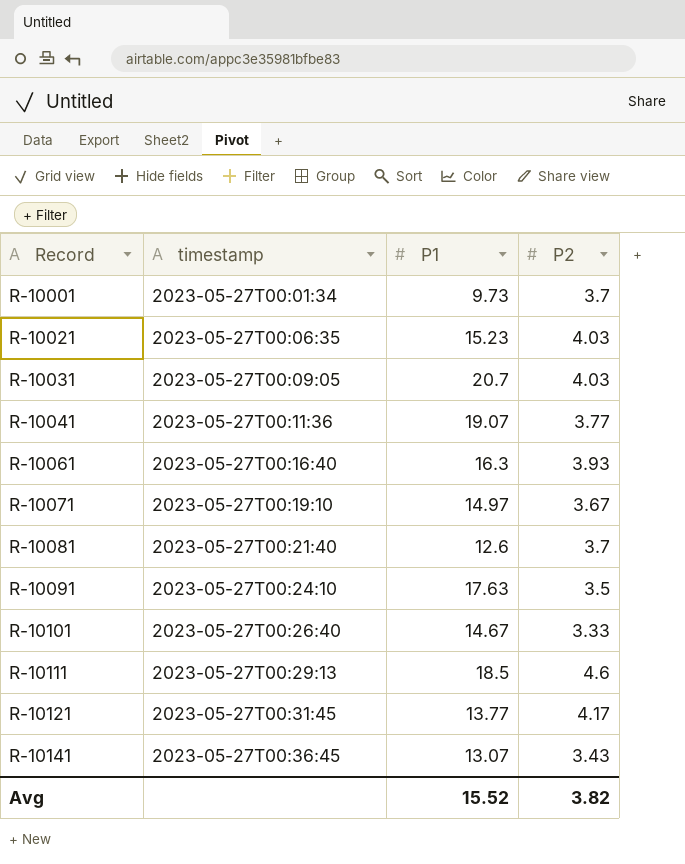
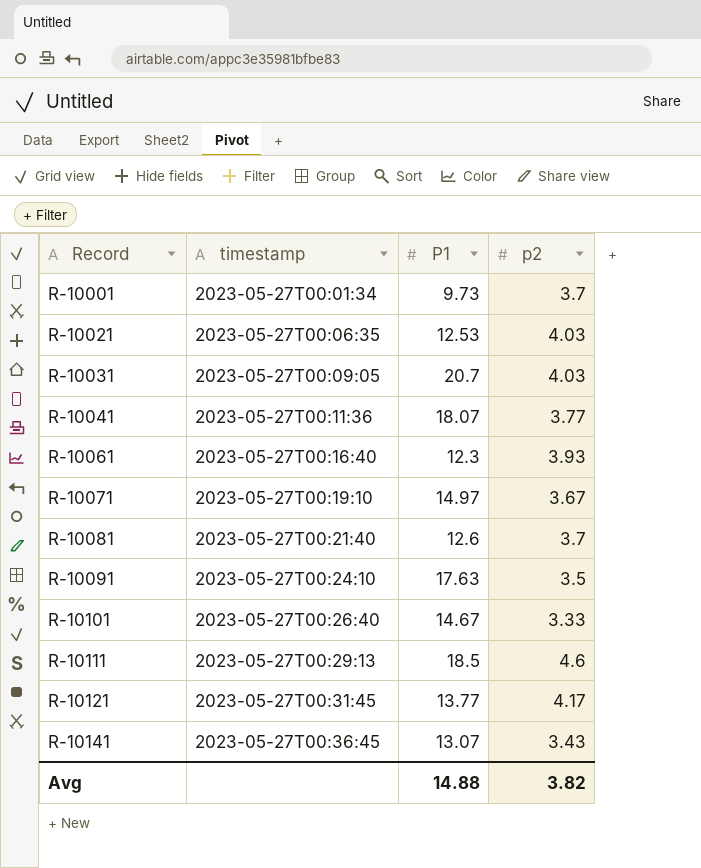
column name: P2 -> p2
R-10021 | P1: 15.23 -> 12.53
R-10041 | P1: 19.07 -> 18.07
R-10061 | P1: 16.3 -> 12.3
Avg | P1: 15.52 -> 14.88

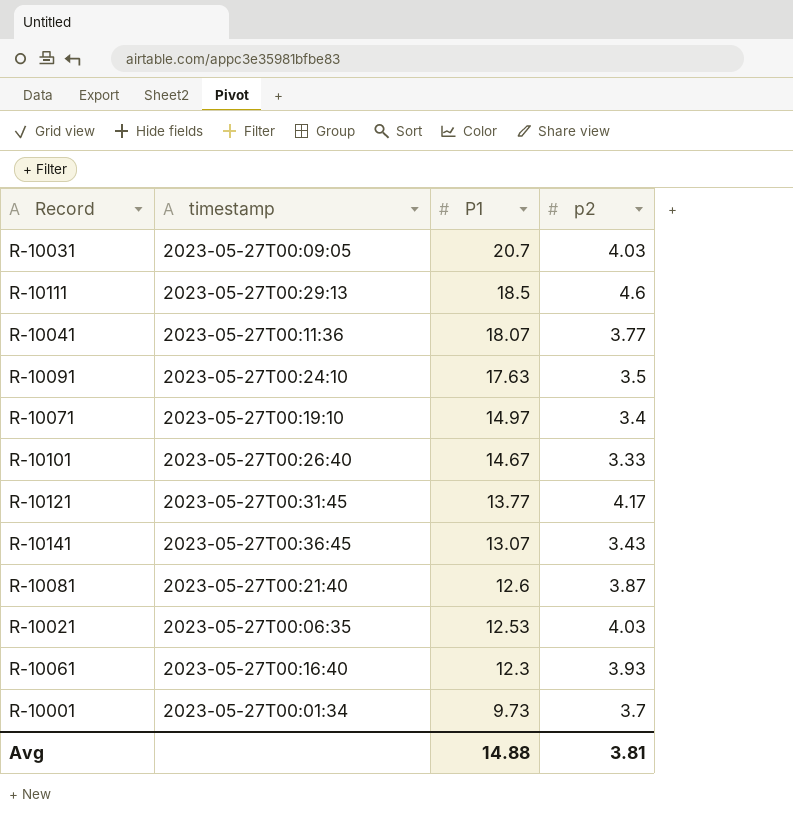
row order: Record ascending -> P1 descending
R-10071 | p2: 3.67 -> 3.4
R-10081 | p2: 3.7 -> 3.87
Avg | p2: 3.82 -> 3.81

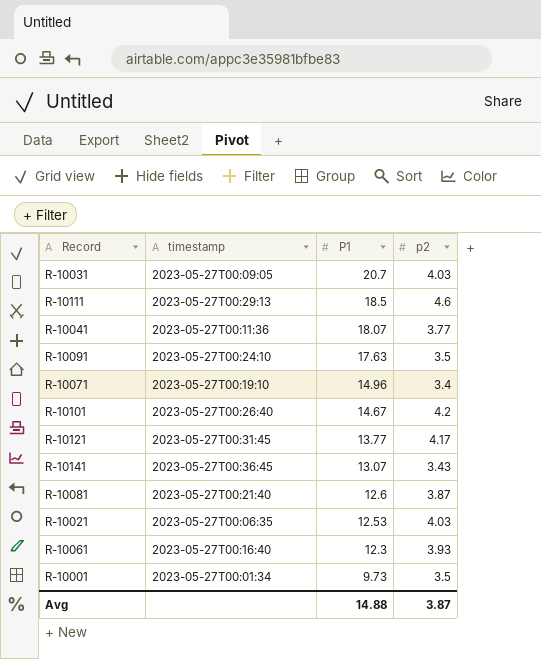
R-10071 | P1: 14.97 -> 14.96
R-10101 | p2: 3.33 -> 4.2
R-10001 | p2: 3.7 -> 3.5
Avg | p2: 3.81 -> 3.87

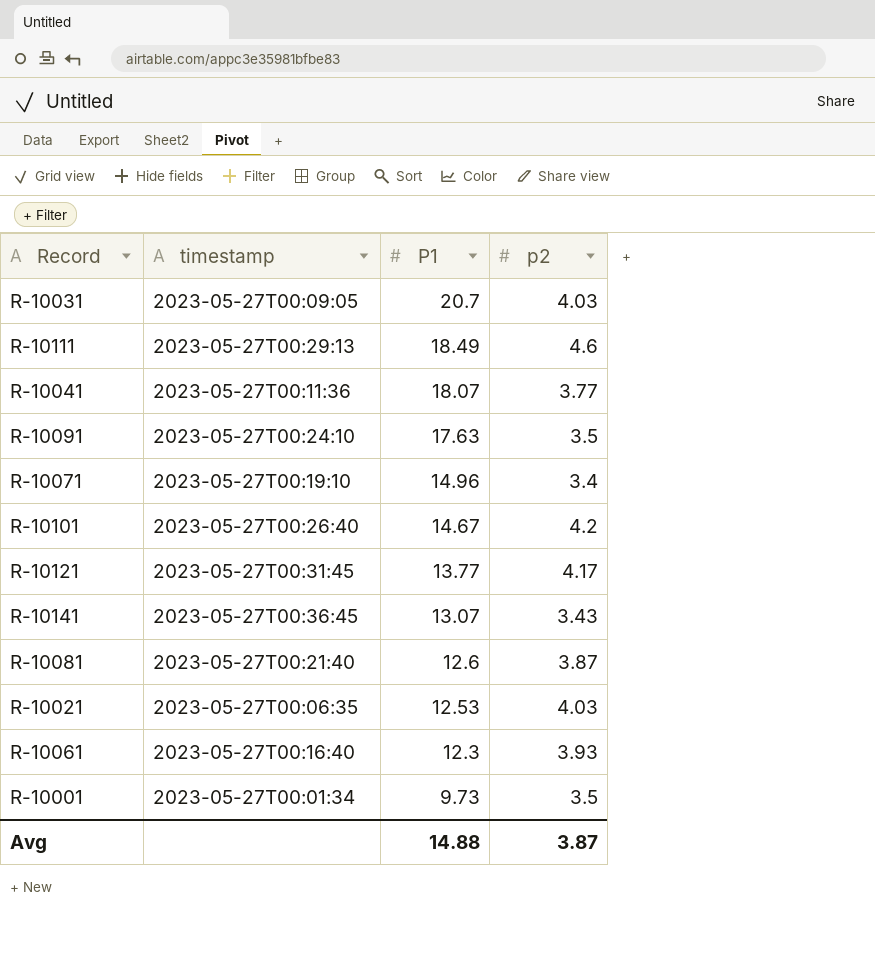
R-10111 | P1: 18.5 -> 18.49

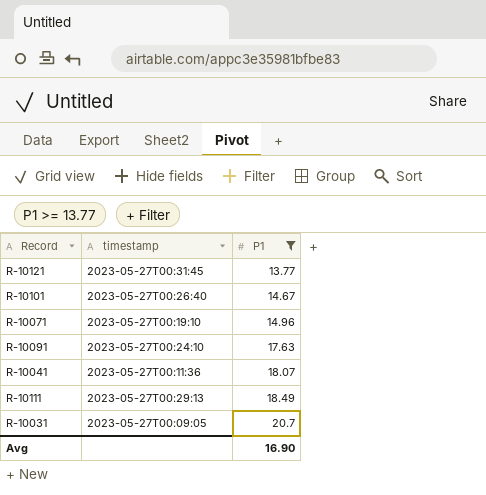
filter: none -> P1 >= 13.77
row order: P1 descending -> P1 ascending
column p2 | position: 4 -> none
Avg | P1: 14.88 -> 16.90

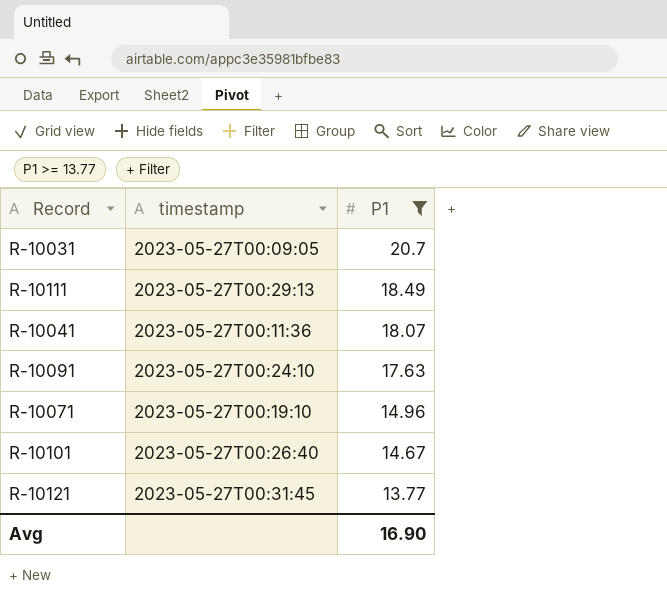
row order: P1 ascending -> P1 descending

